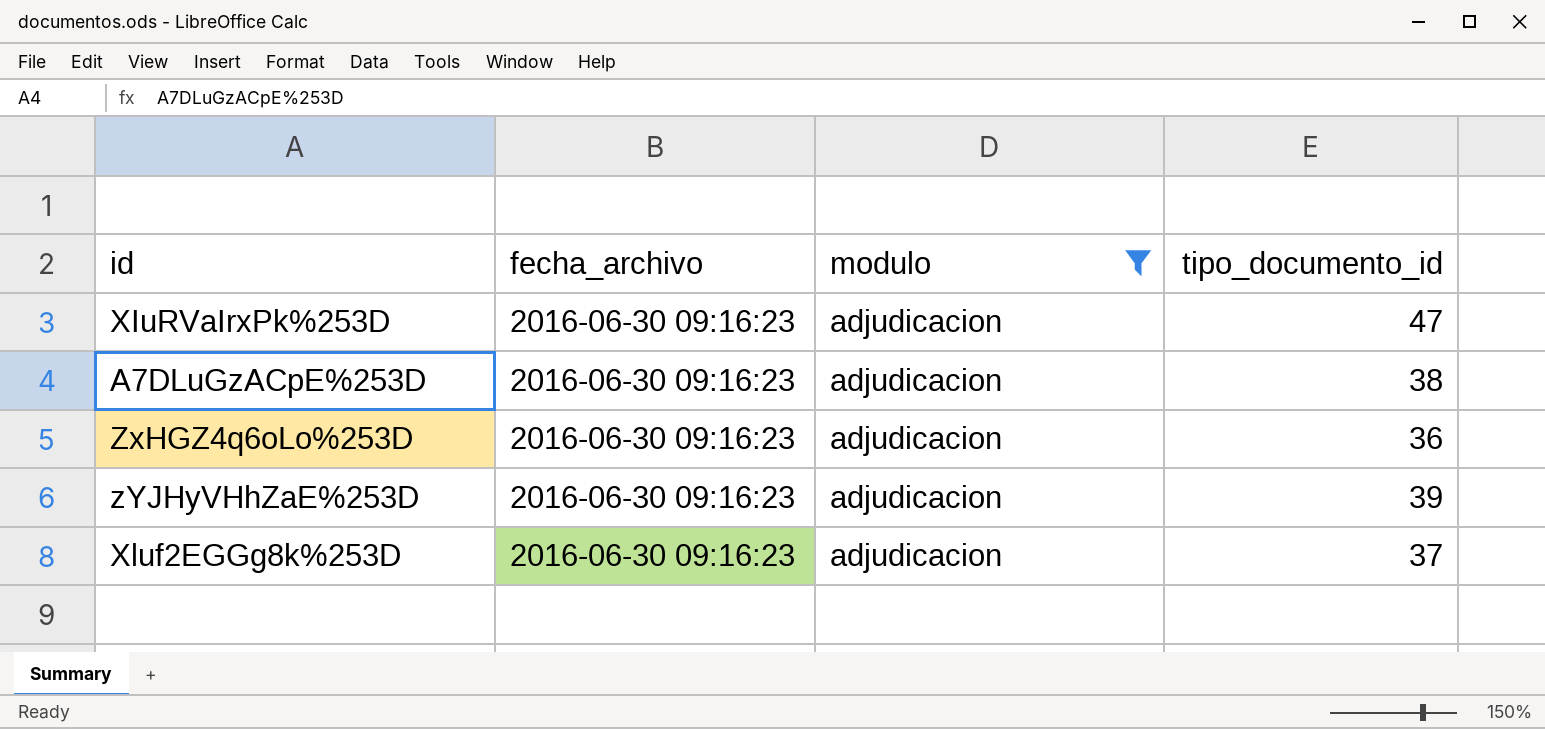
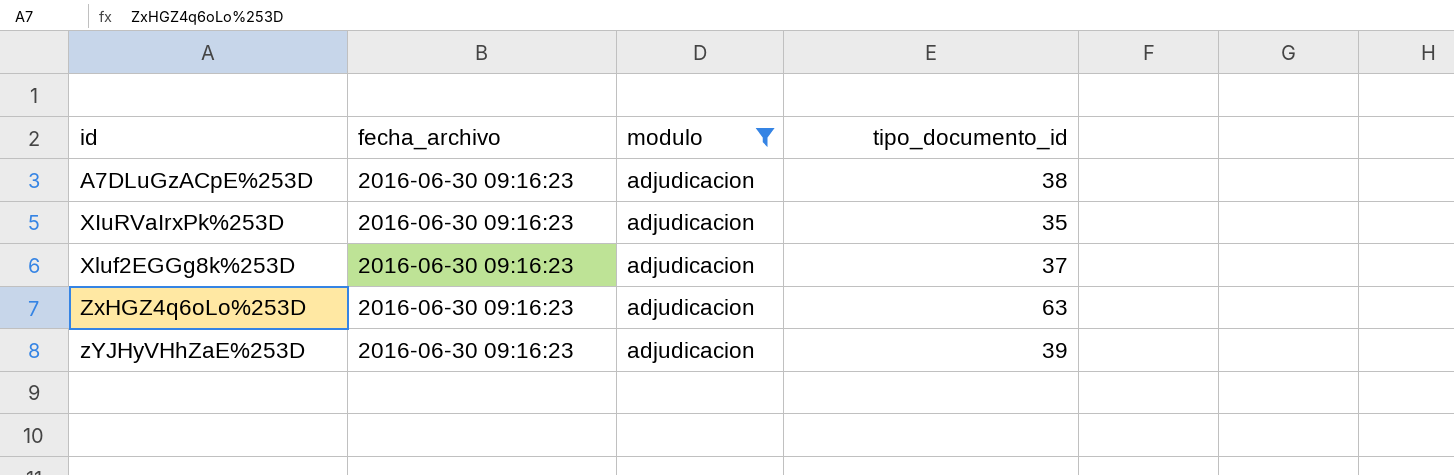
row order: none -> id ascending
XIuRVaIrxPk%253D | tipo_documento_id: 47 -> 35
ZxHGZ4q6oLo%253D | tipo_documento_id: 36 -> 63

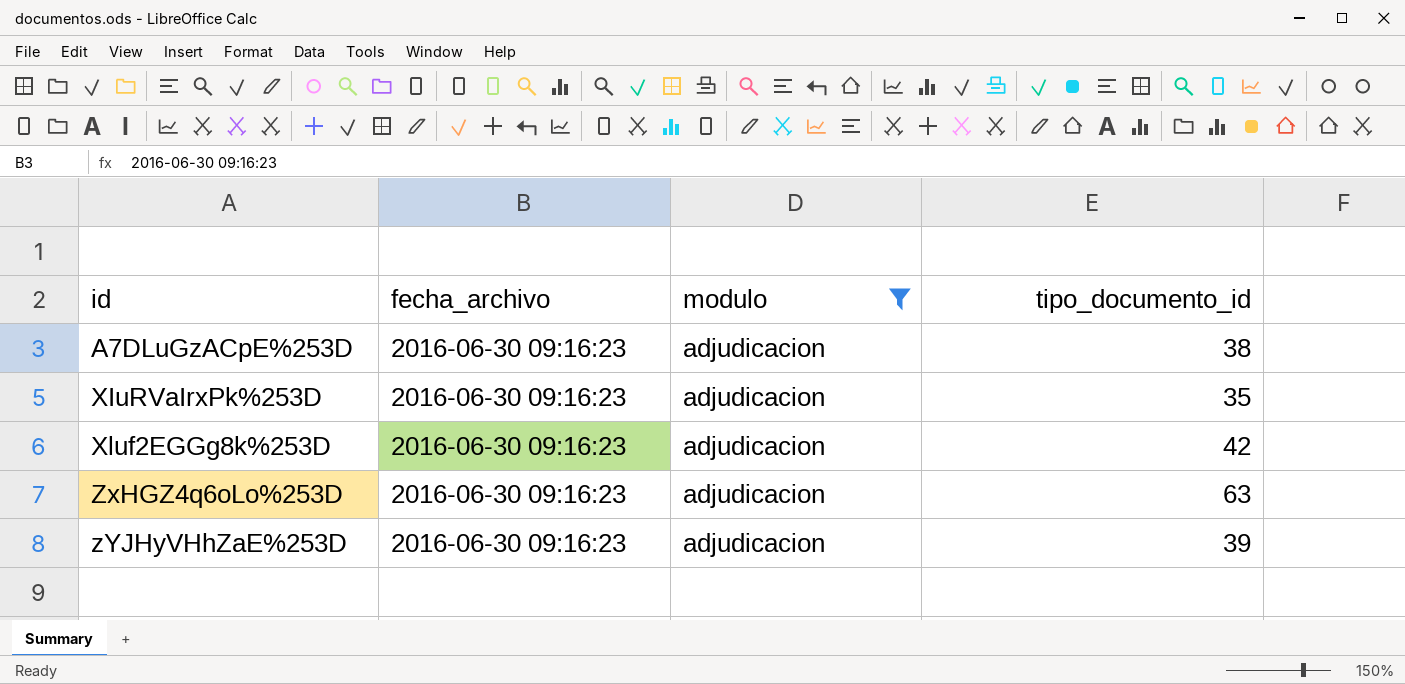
Xluf2EGGg8k%253D | tipo_documento_id: 37 -> 42

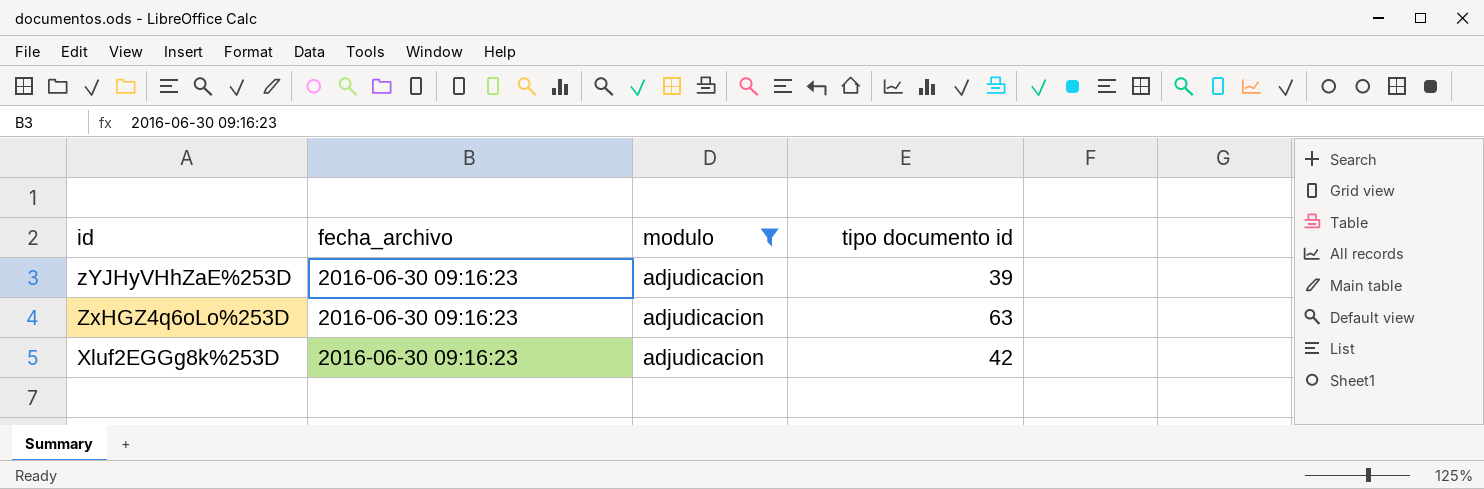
row order: id ascending -> id descending
column name: tipo_documento_id -> tipo documento id
row A7DLuGzACpE%253D: 2016-06-30 09:16:23 | adjudicacion | 38 -> none
row XIuRVaIrxPk%253D: 2016-06-30 09:16:23 | adjudicacion | 35 -> none

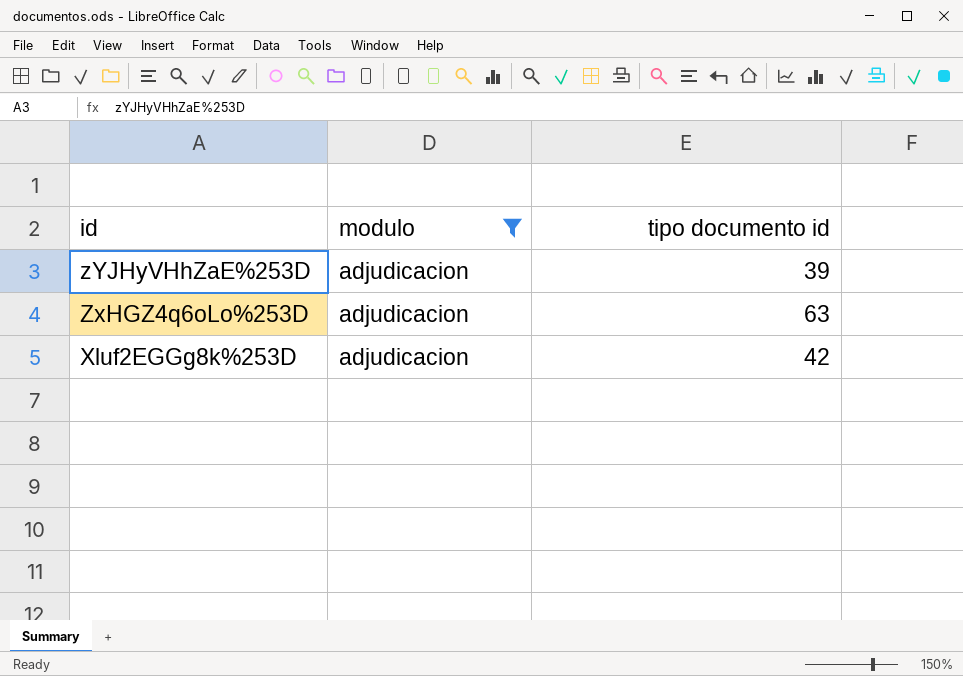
column fecha_archivo | position: 2 -> none

